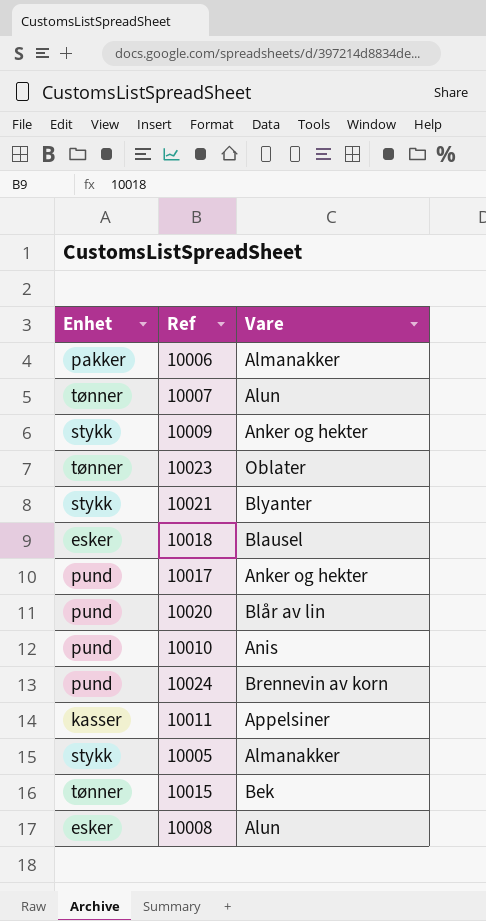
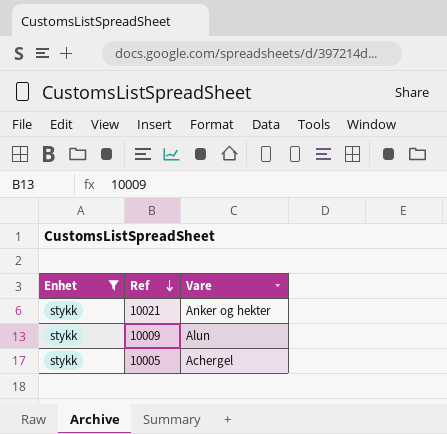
filter: none -> Enhet = stykk
row order: none -> Ref descending
10021 | Vare: Blyanter -> Anker og hekter
10009 | Vare: Anker og hekter -> Alun
10005 | Vare: Almanakker -> Achergel

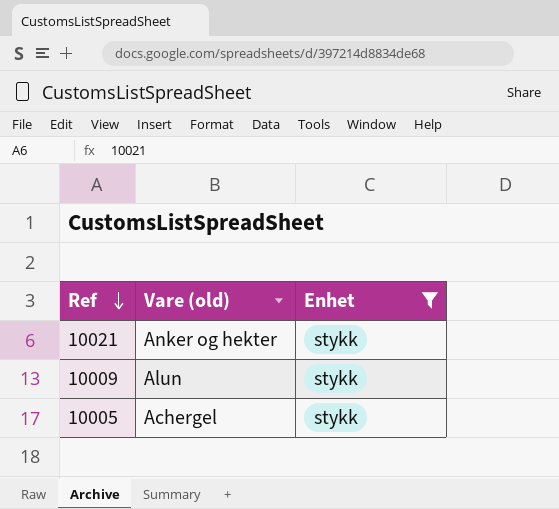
column name: Vare -> Vare (old)
column Enhet | position: 1 -> 3

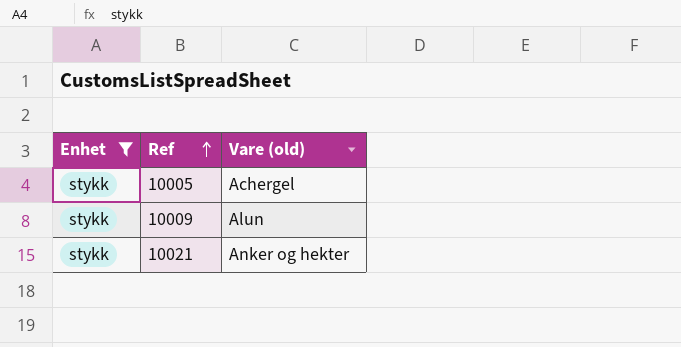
row order: Ref descending -> Ref ascending
column Enhet | position: 3 -> 1

